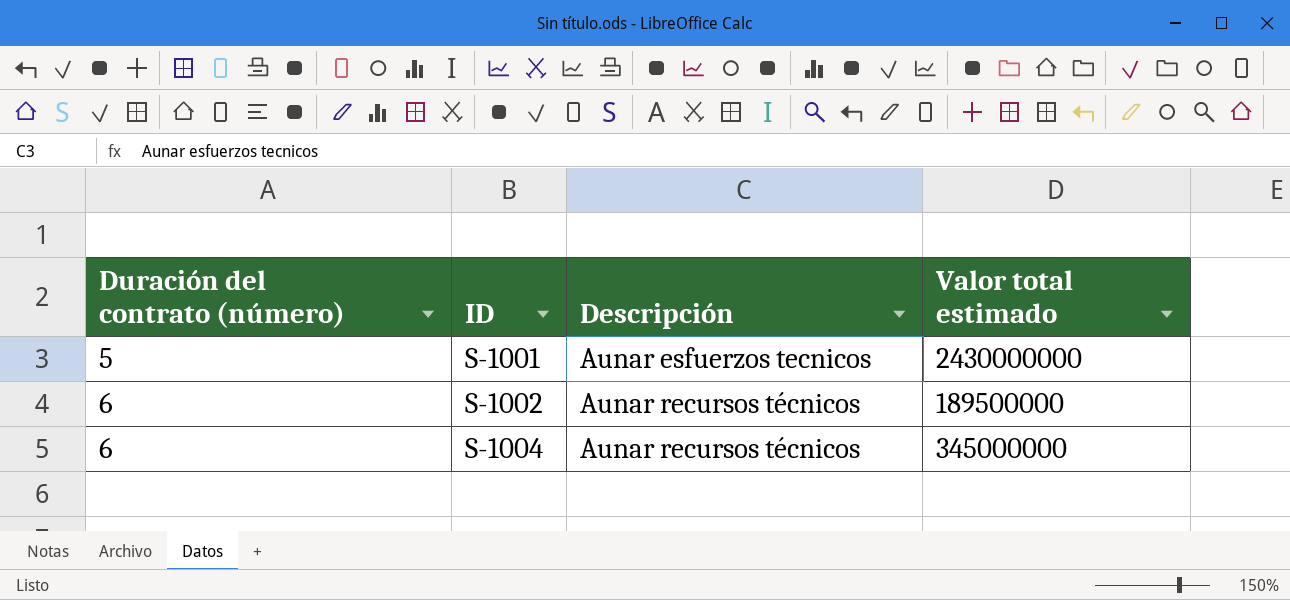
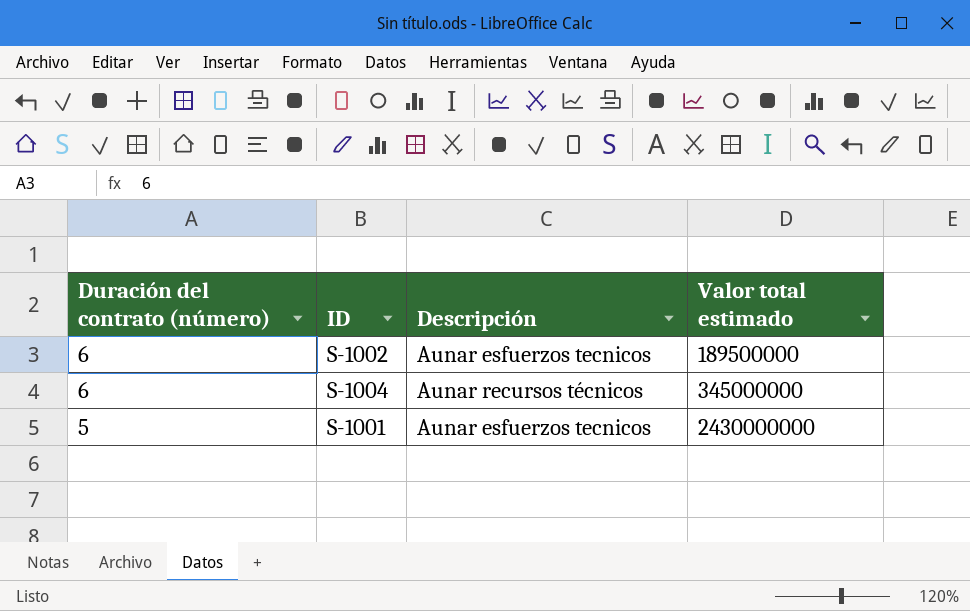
row order: Duración del contrato (número) ascending -> Duración del contrato (número) descending
S-1002 | Descripción: Aunar recursos técnicos -> Aunar esfuerzos tecnicos

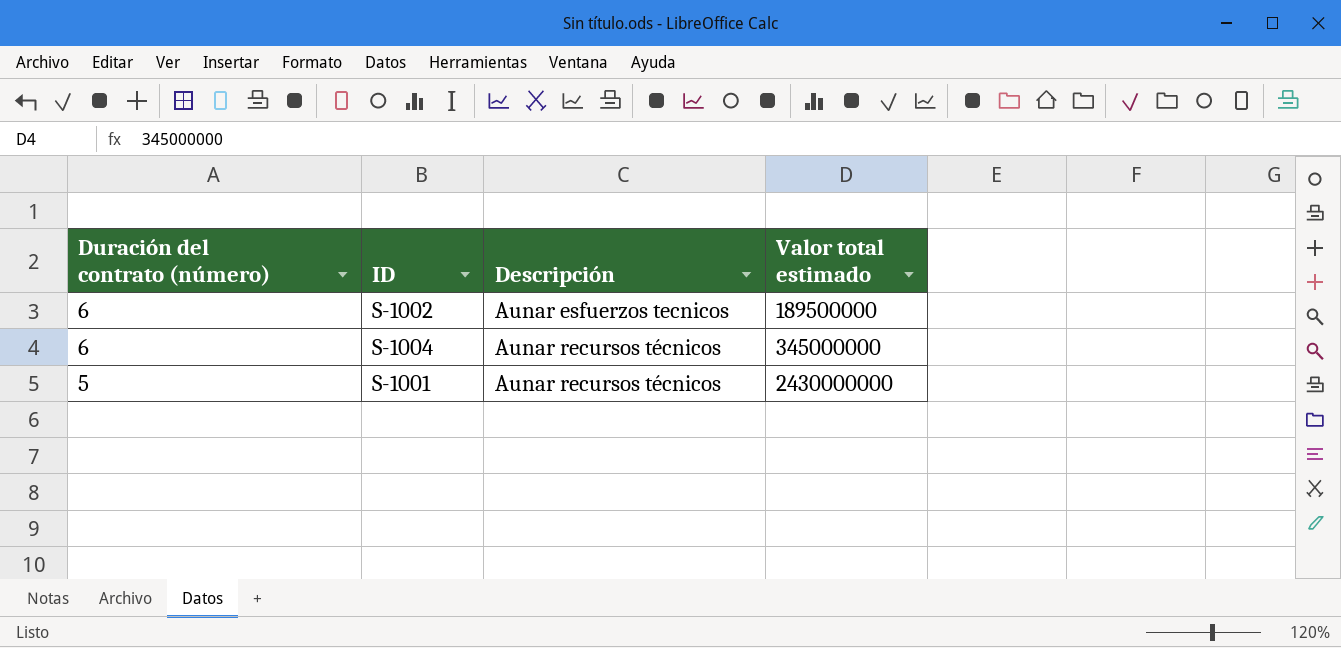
S-1001 | Descripción: Aunar esfuerzos tecnicos -> Aunar recursos técnicos

